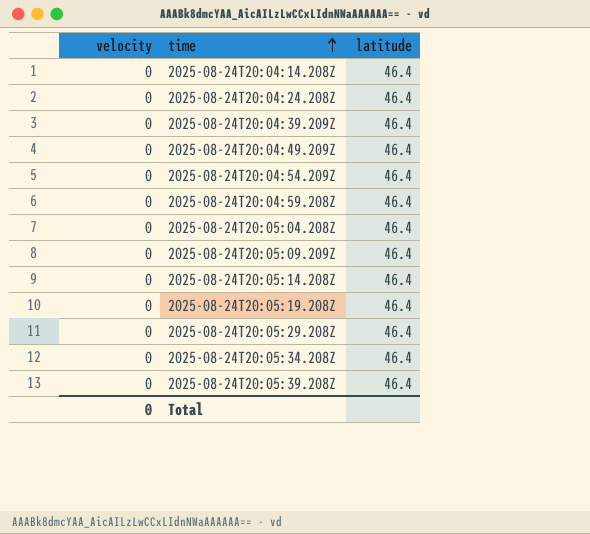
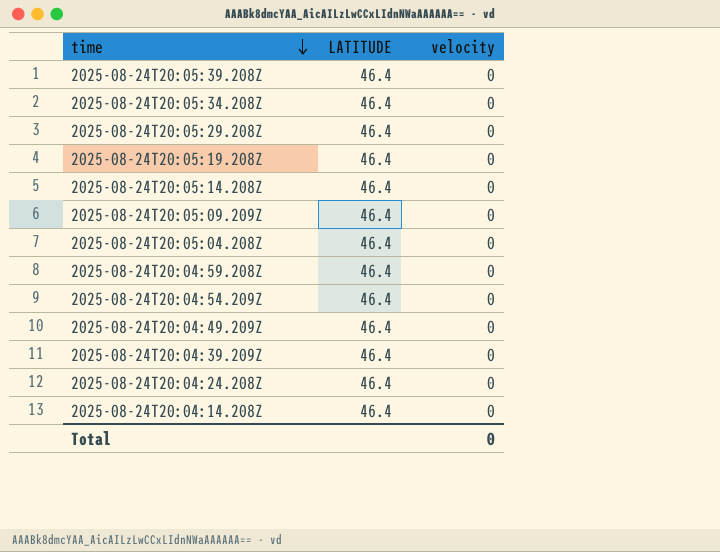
row order: time ascending -> time descending
column name: latitude -> LATITUDE
column velocity | position: 1 -> 3

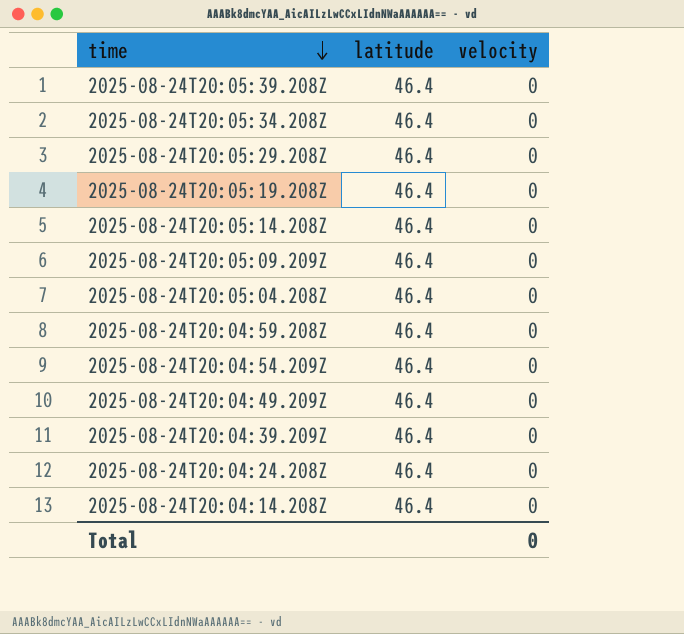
column name: LATITUDE -> latitude

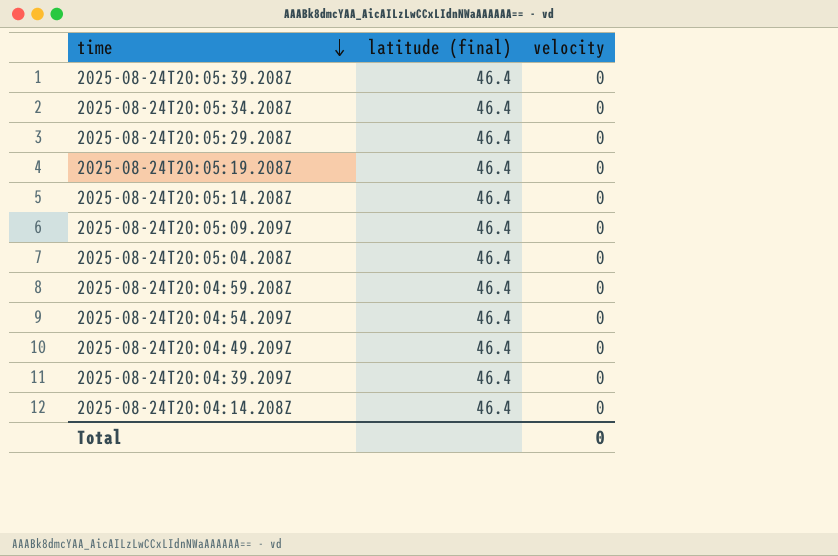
column name: latitude -> latitude (final)
row 2025-08-24T20:04:24.208Z: 46.4 | 0 -> none

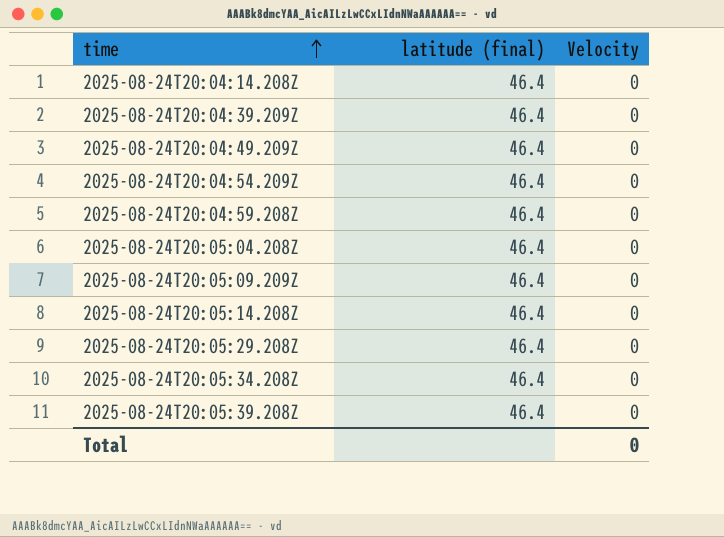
row order: time descending -> time ascending
column name: velocity -> Velocity
row 2025-08-24T20:05:19.208Z: 46.4 | 0 -> none

